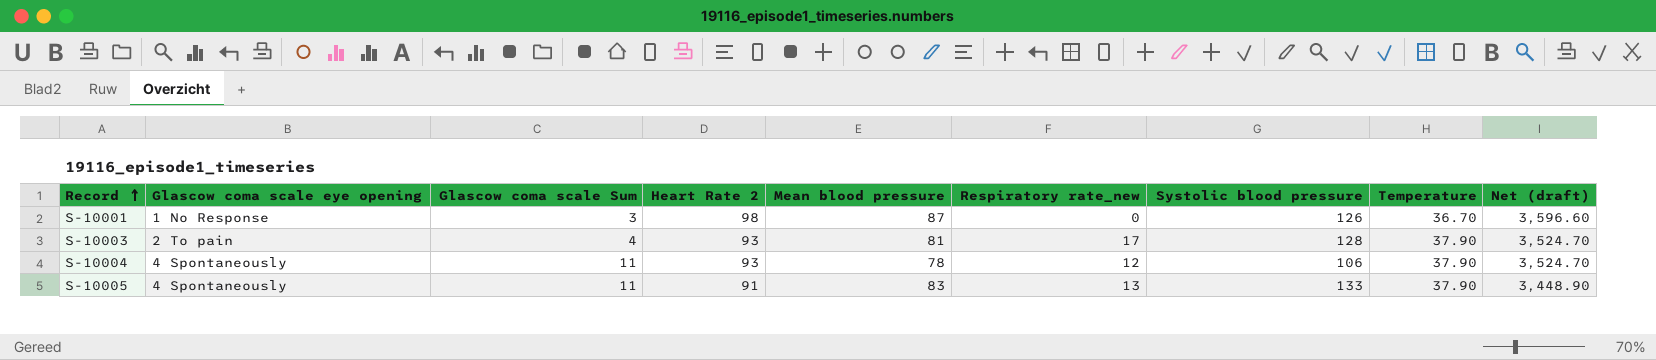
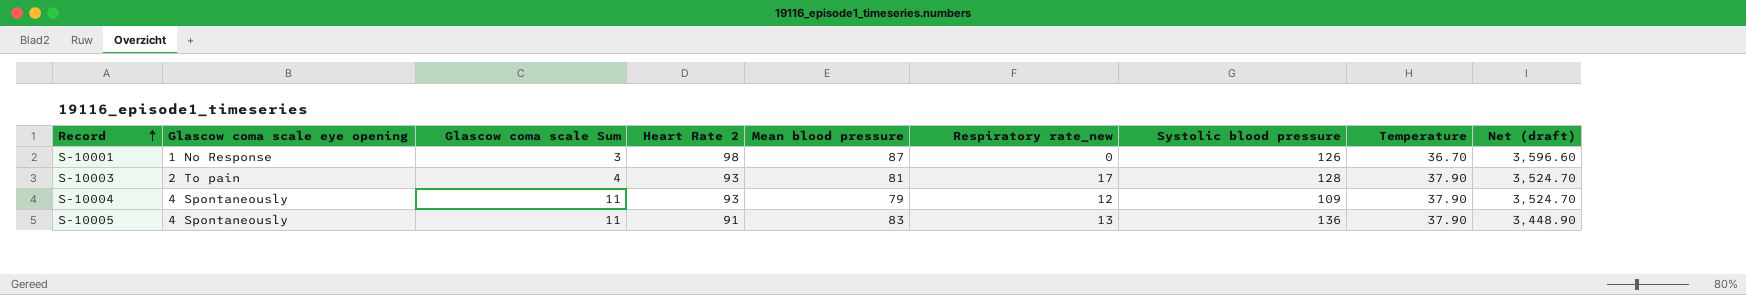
S-10004 | Mean blood pressure: 78 -> 79
S-10004 | Systolic blood pressure: 106 -> 109
S-10005 | Systolic blood pressure: 133 -> 136

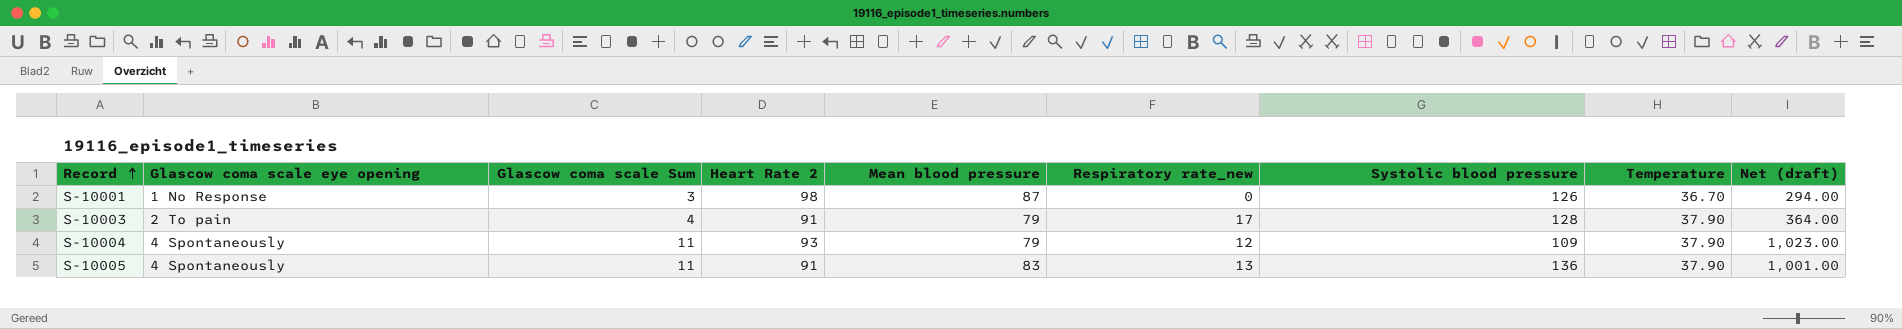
column Net (draft) | formula: [Heart Rate 2] * [Temperature] -> [Glascow coma scale Sum] * [Heart Rate 2]
S-10003 | Heart Rate 2: 93 -> 91
S-10003 | Mean blood pressure: 81 -> 79

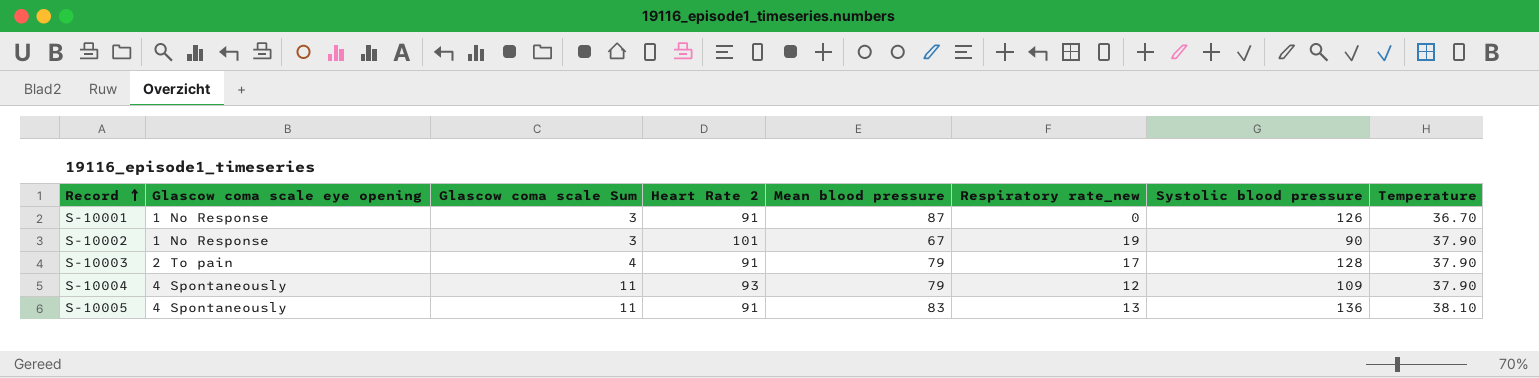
column Net (draft) | formula: [Glascow coma scale Sum] * [Heart Rate 2] -> none
S-10001 | Heart Rate 2: 98 -> 91
row S-10002: none -> 1 No Response | 3 | 101 | 67 | 19 | 90 | 37.90
S-10005 | Temperature: 37.90 -> 38.10

